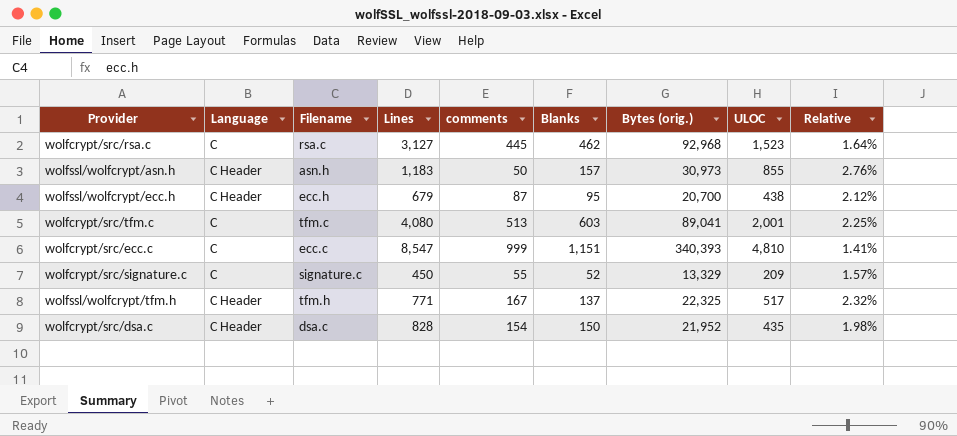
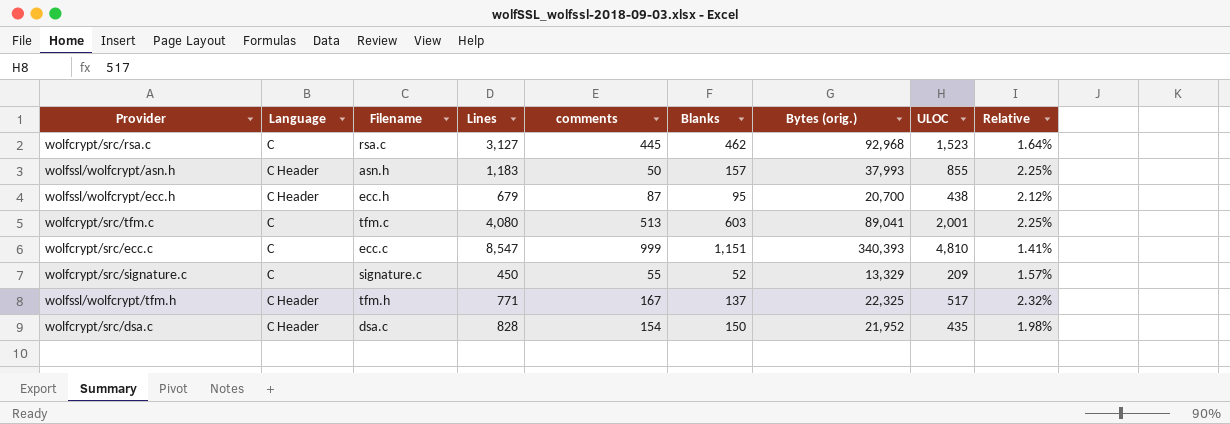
wolfssl/wolfcrypt/asn.h | Bytes (orig.): 30,973 -> 37,993
wolfssl/wolfcrypt/asn.h | Relative: 2.76% -> 2.25%

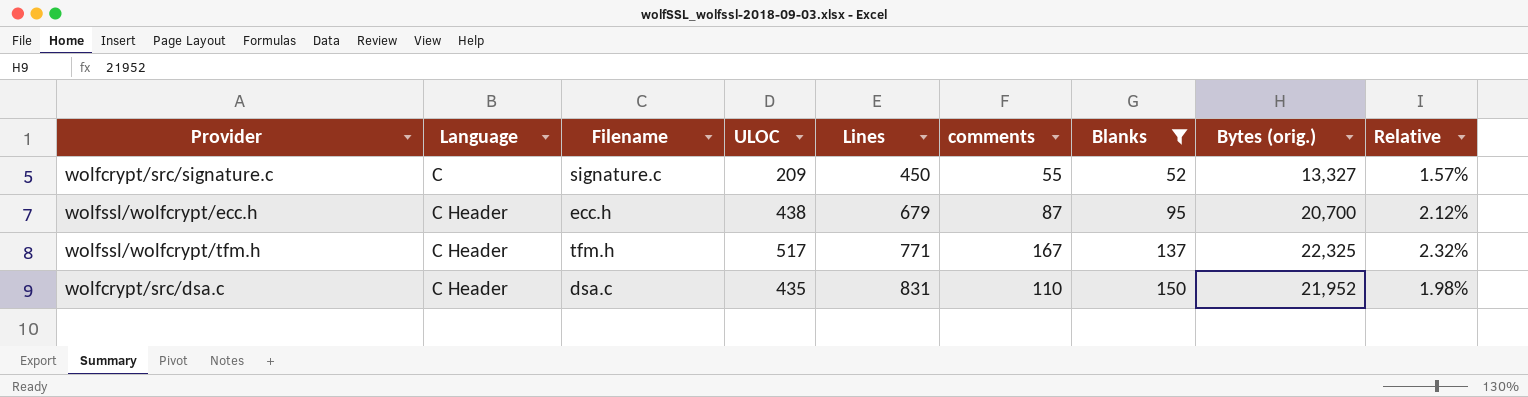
filter: none -> Blanks <= 150
row order: none -> Language ascending
column ULOC | position: 8 -> 4
wolfcrypt/src/signature.c | Bytes (orig.): 13,329 -> 13,327
wolfcrypt/src/dsa.c | Lines: 828 -> 831
wolfcrypt/src/dsa.c | comments: 154 -> 110

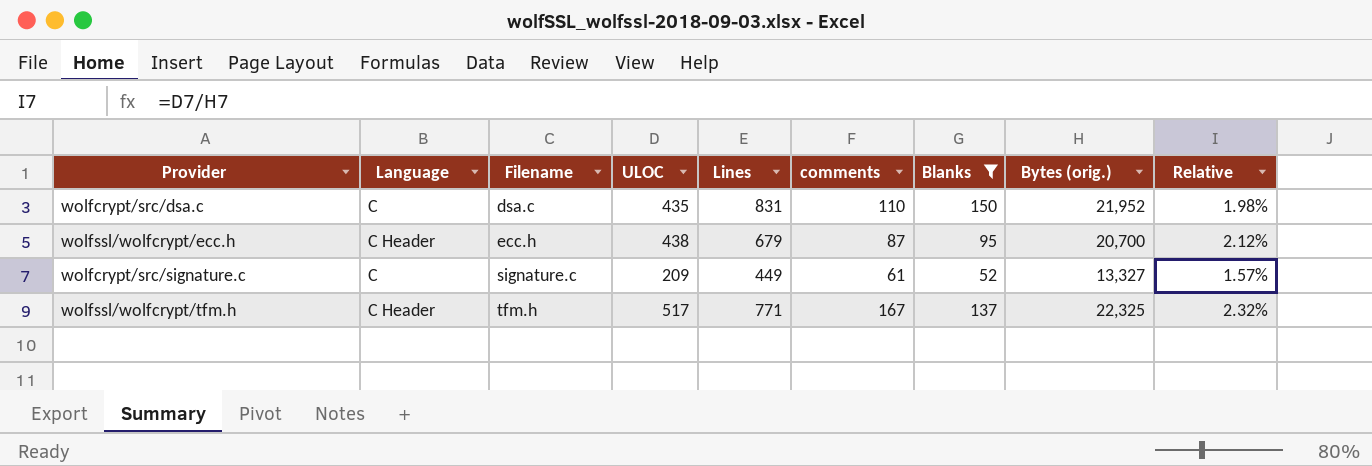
row order: Language ascending -> Filename ascending
wolfcrypt/src/dsa.c | Language: C Header -> C
wolfcrypt/src/signature.c | Lines: 450 -> 449
wolfcrypt/src/signature.c | comments: 55 -> 61

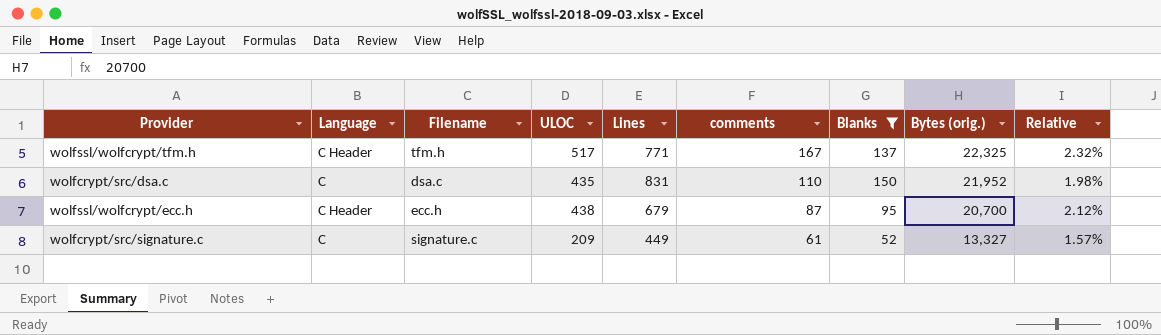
row order: Filename ascending -> comments descending

